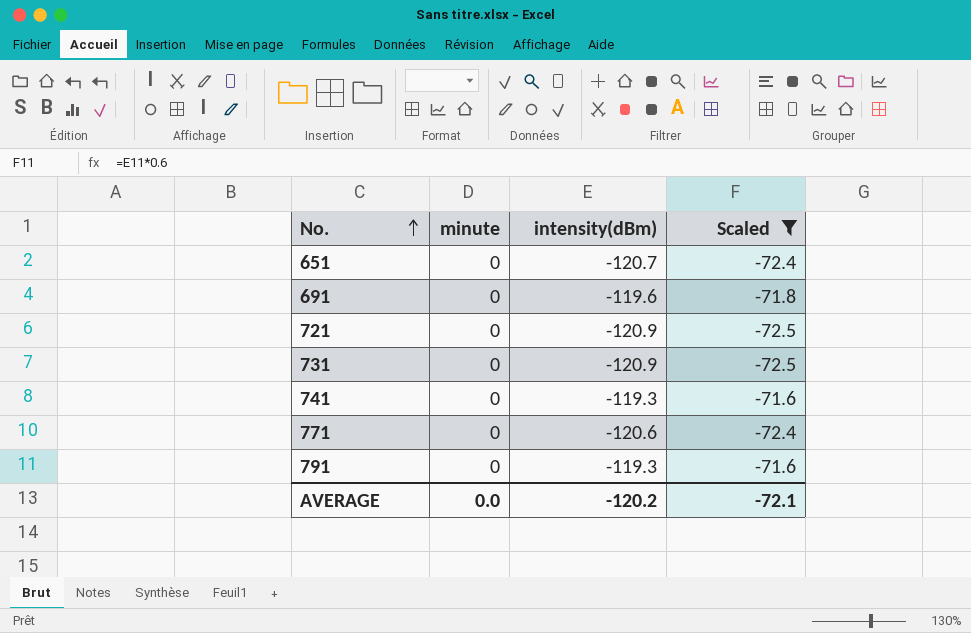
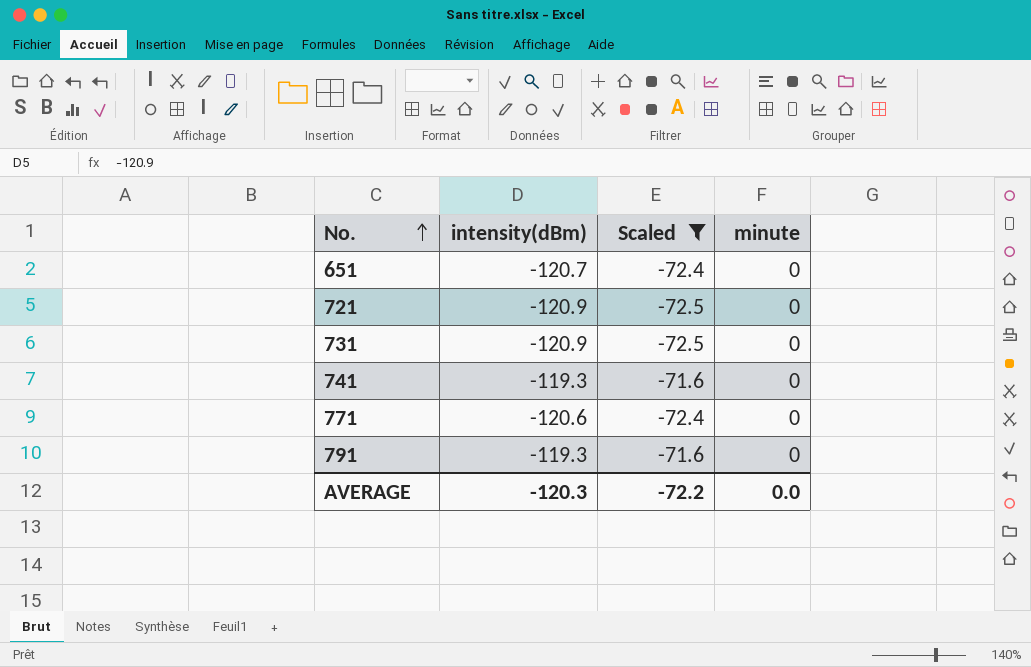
column minute | position: 2 -> 4
row 691: 0 | -119.6 | -71.8 -> none
AVERAGE | intensity(dBm): -120.2 -> -120.3
AVERAGE | Scaled: -72.1 -> -72.2

